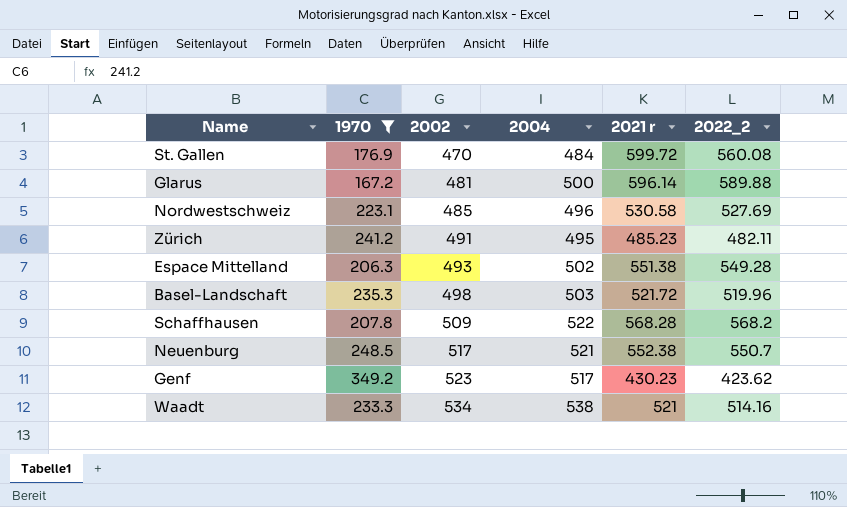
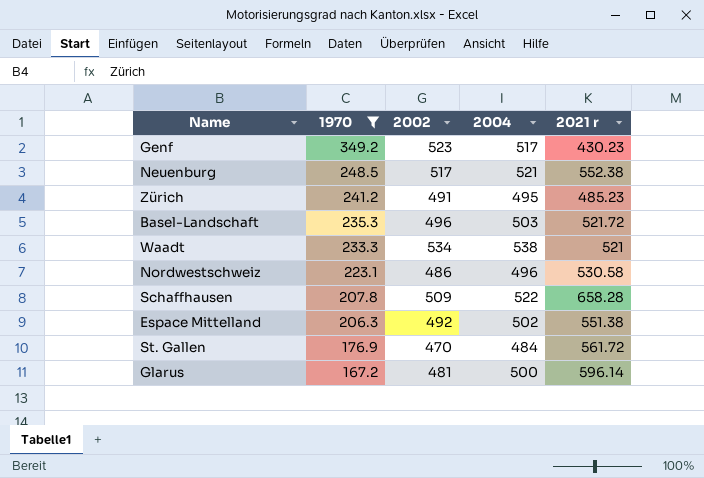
row order: 2002 ascending -> 1970 descending
column 2022_2 | position: 6 -> none
Basel-Landschaft | 2002: 498 -> 496
Nordwestschweiz | 2002: 485 -> 486
Schaffhausen | 2021 r: 568.28 -> 658.28
Espace Mittelland | 2002: 493 -> 492
St. Gallen | 2021 r: 599.72 -> 561.72

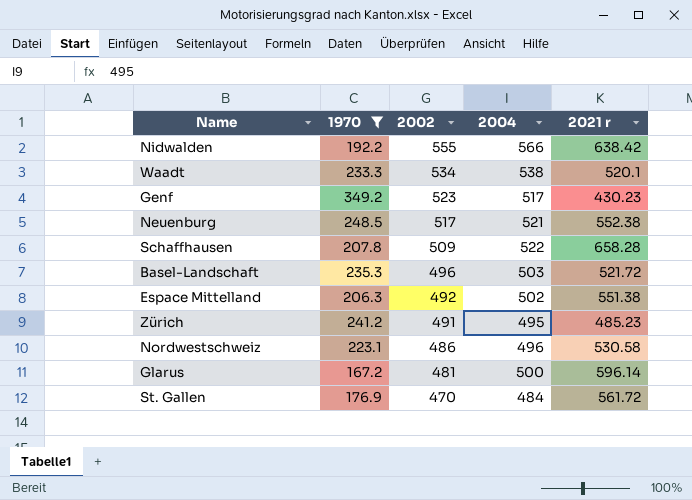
row order: 1970 descending -> 2002 descending
row Nidwalden: none -> 192.2 | 555 | 566 | 638.42
Waadt | 2021 r: 521 -> 520.1

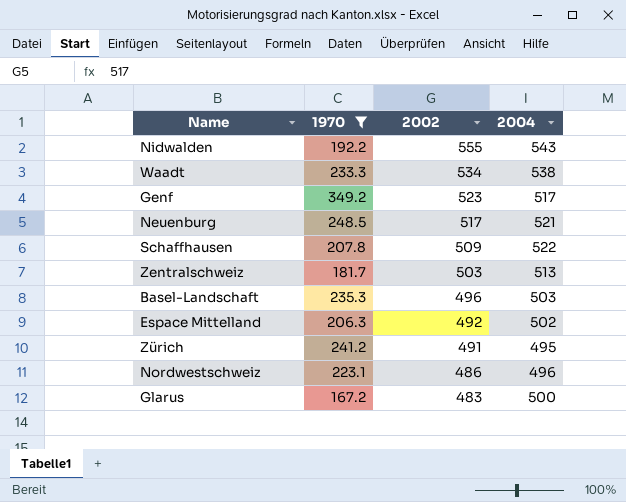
column 2021 r | position: 5 -> none
row St. Gallen: 176.9 | 470 | 484 | 561.72 -> none
Nidwalden | 2004: 566 -> 543
row Zentralschweiz: none -> 181.7 | 503 | 513
Glarus | 2002: 481 -> 483

